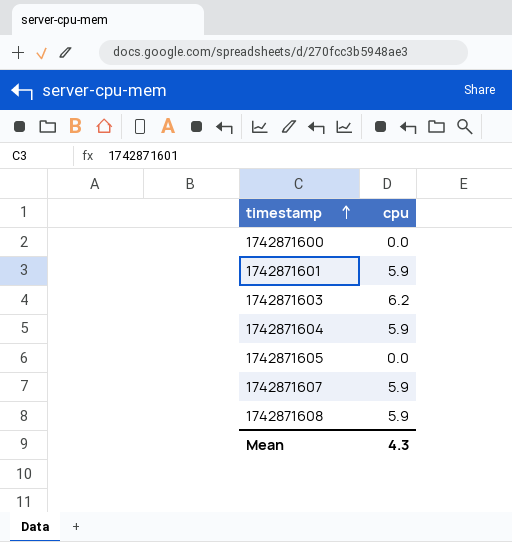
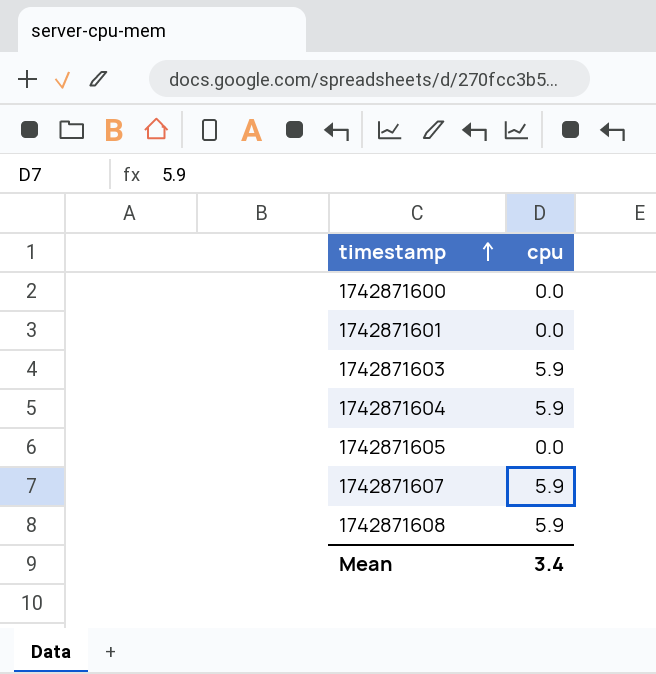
1742871601 | cpu: 5.9 -> 0.0
1742871603 | cpu: 6.2 -> 5.9
Mean | cpu: 4.3 -> 3.4

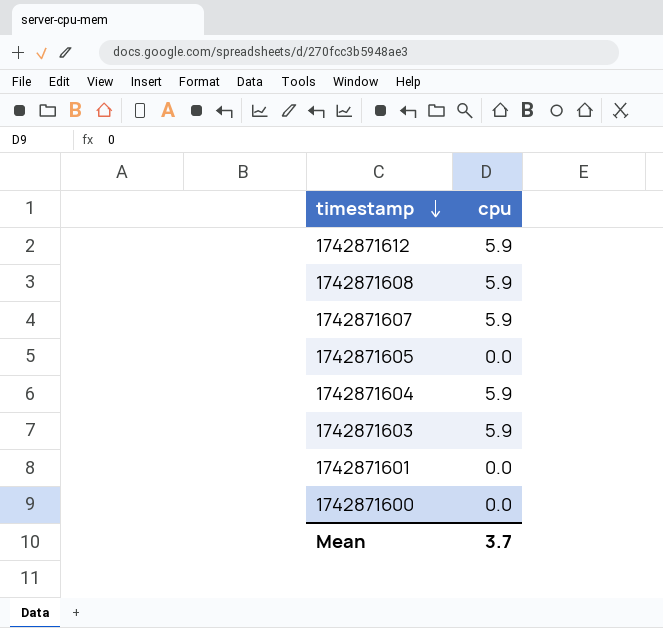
row order: timestamp ascending -> timestamp descending
row 1742871612: none -> 5.9
Mean | cpu: 3.4 -> 3.7

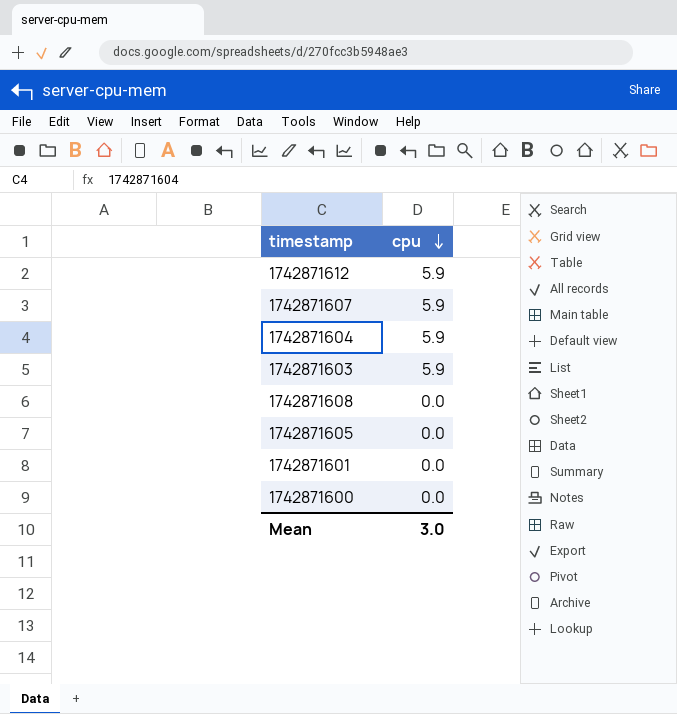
row order: timestamp descending -> cpu descending
1742871608 | cpu: 5.9 -> 0.0
Mean | cpu: 3.7 -> 3.0

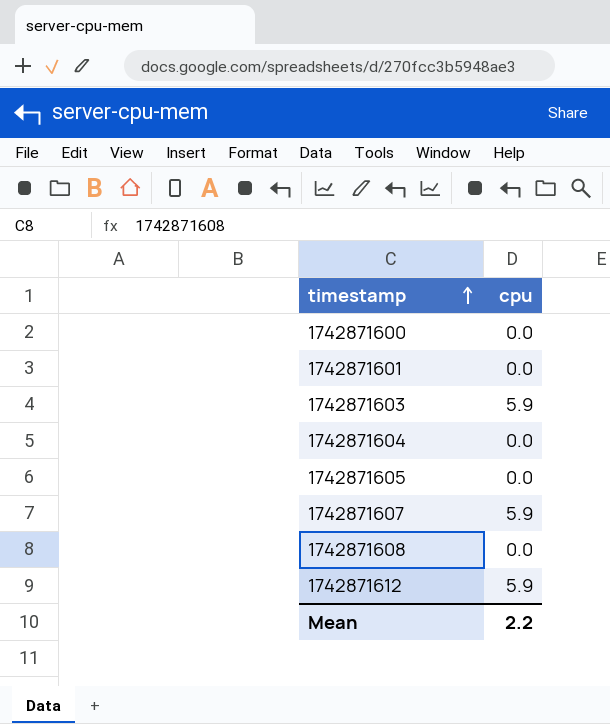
row order: cpu descending -> timestamp ascending
1742871604 | cpu: 5.9 -> 0.0
Mean | cpu: 3.0 -> 2.2

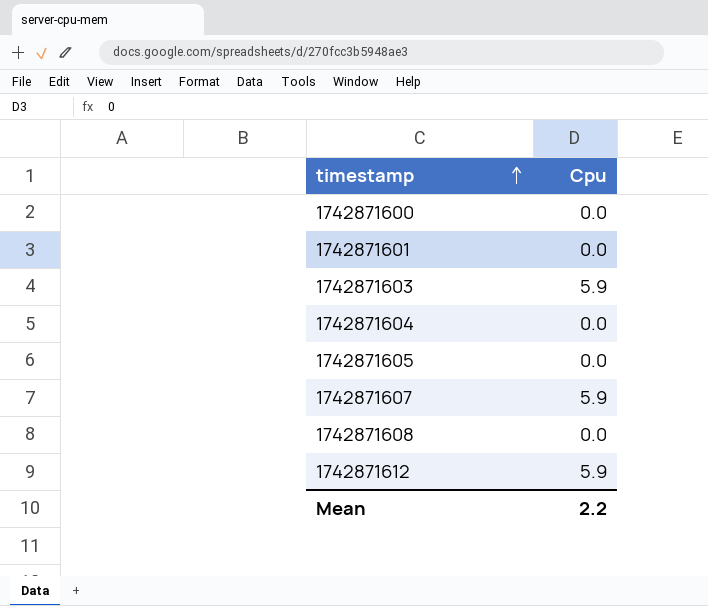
column name: cpu -> Cpu

